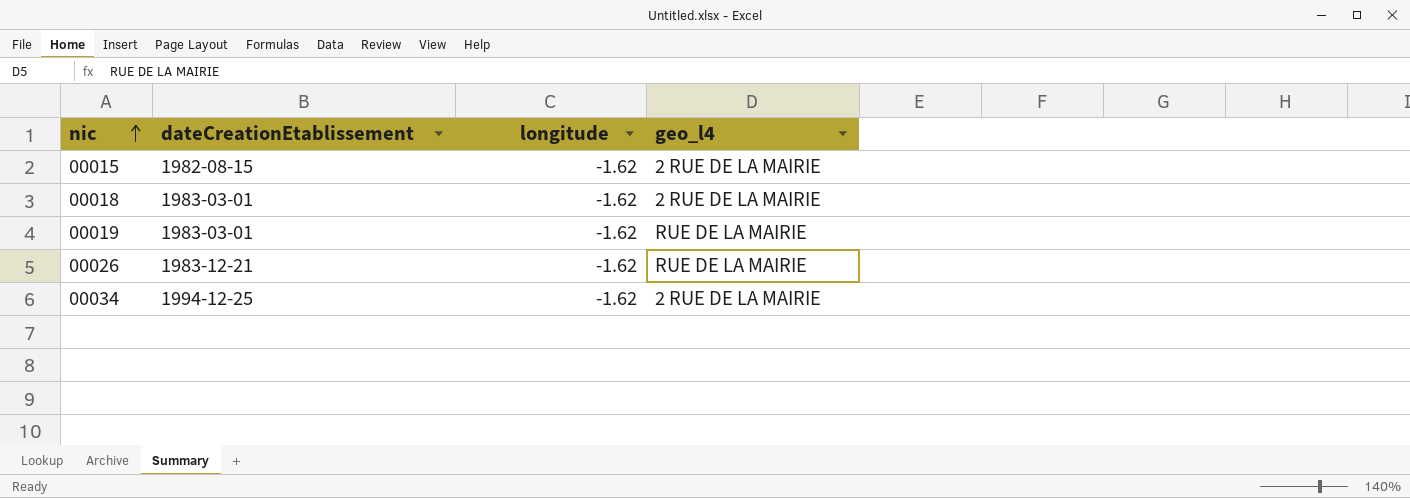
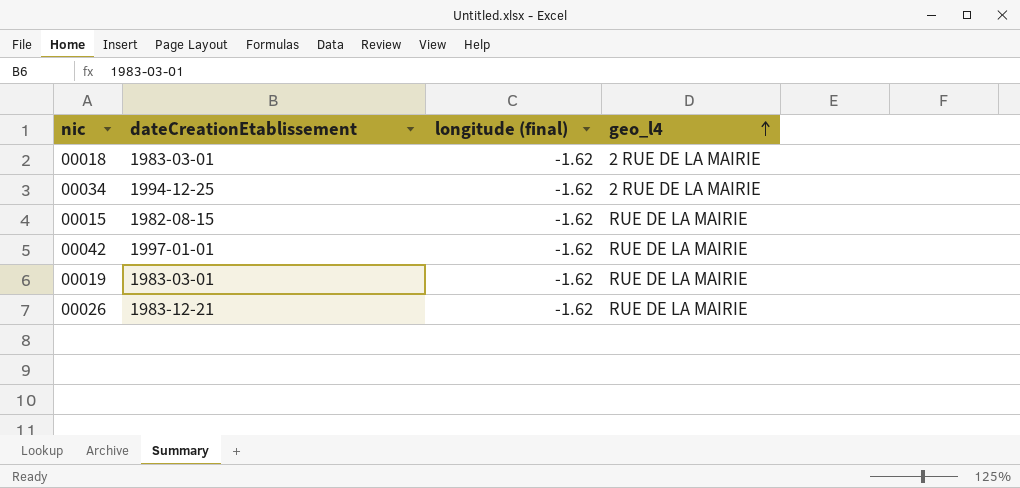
row order: nic ascending -> geo_l4 ascending
column name: longitude -> longitude (final)
00015 | geo_l4: 2 RUE DE LA MAIRIE -> RUE DE LA MAIRIE
row 00042: none -> 1997-01-01 | -1.62 | RUE DE LA MAIRIE

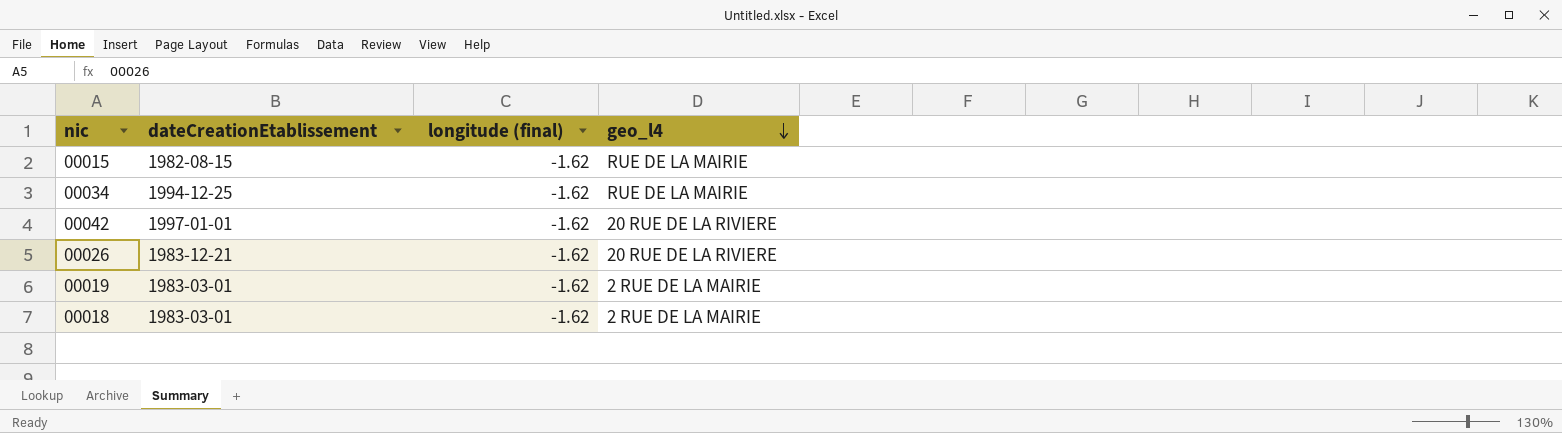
row order: geo_l4 ascending -> geo_l4 descending
00034 | geo_l4: 2 RUE DE LA MAIRIE -> RUE DE LA MAIRIE
00042 | geo_l4: RUE DE LA MAIRIE -> 20 RUE DE LA RIVIERE
00026 | geo_l4: RUE DE LA MAIRIE -> 20 RUE DE LA RIVIERE
00019 | geo_l4: RUE DE LA MAIRIE -> 2 RUE DE LA MAIRIE

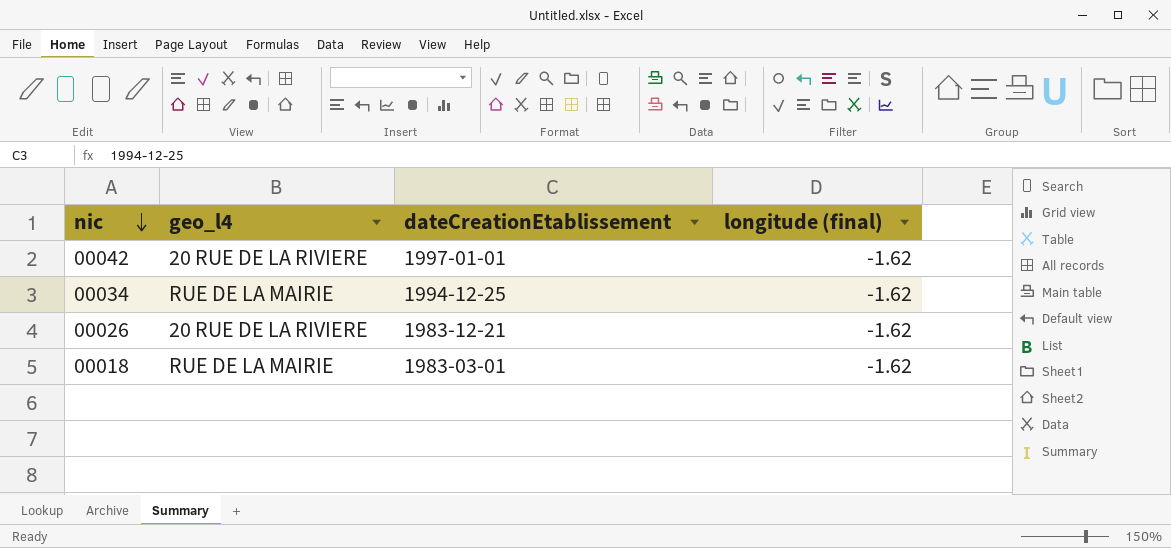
row order: geo_l4 descending -> nic descending
column geo_l4 | position: 4 -> 2
row 00015: 1982-08-15 | -1.62 | RUE DE LA MAIRIE -> none
row 00019: 1983-03-01 | -1.62 | 2 RUE DE LA MAIRIE -> none
00018 | geo_l4: 2 RUE DE LA MAIRIE -> RUE DE LA MAIRIE

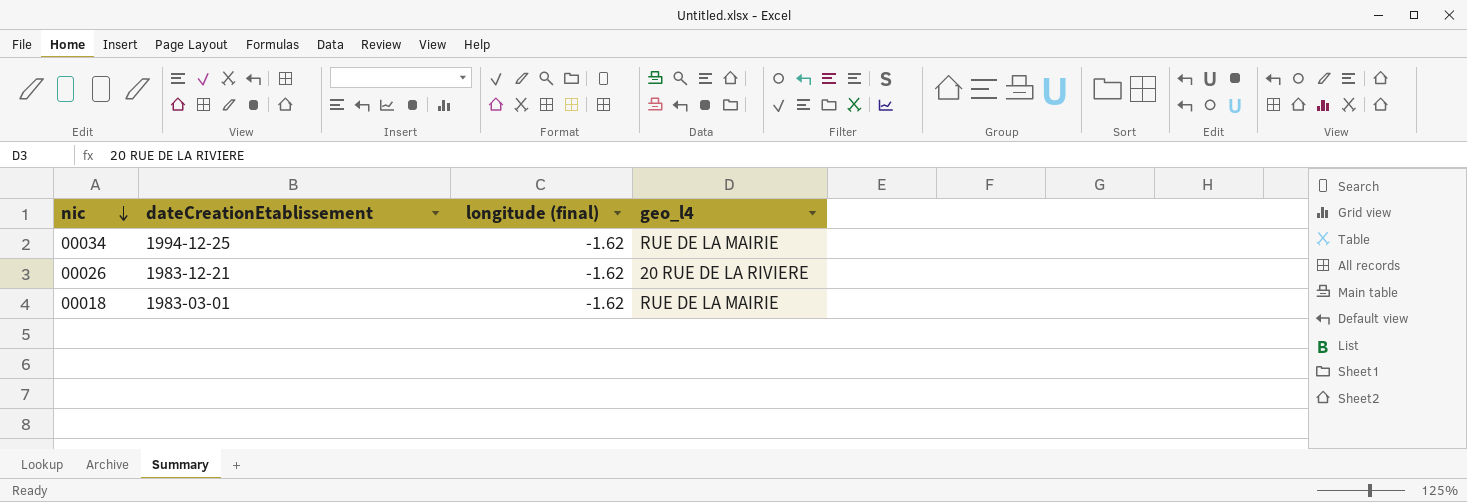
column geo_l4 | position: 2 -> 4
row 00042: 20 RUE DE LA RIVIERE | 1997-01-01 | -1.62 -> none

